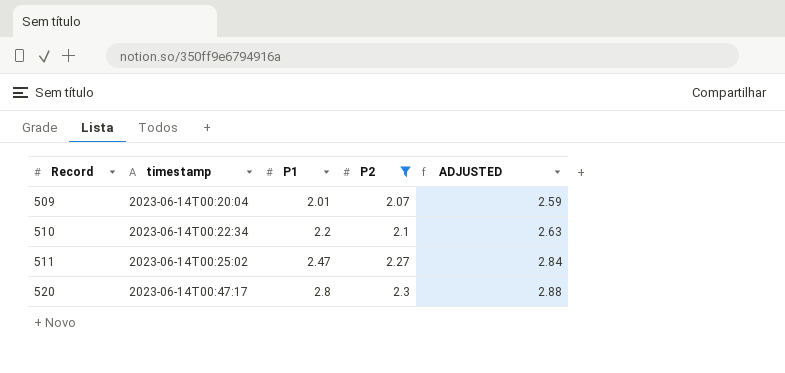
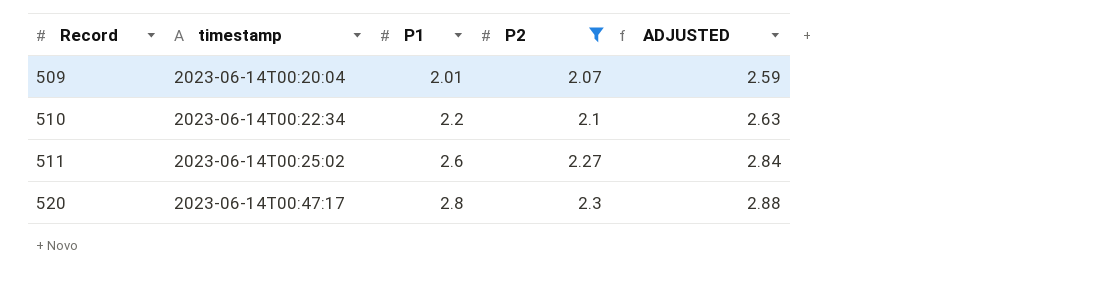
511 | P1: 2.47 -> 2.6

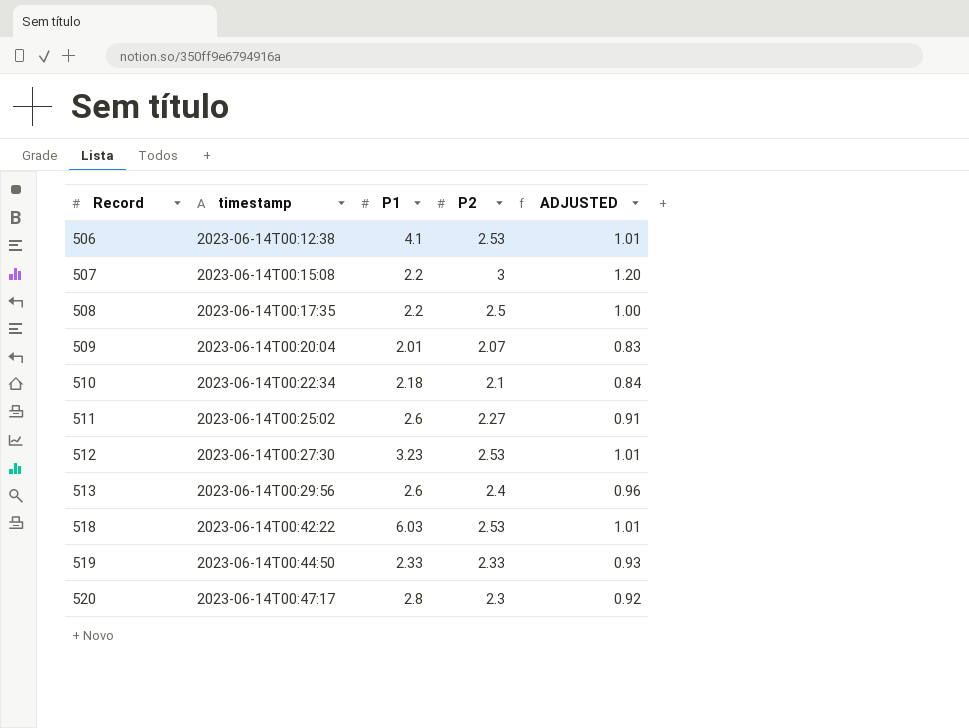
filter: P2 <= 2.3 -> none
column ADJUSTED | formula: [P2] * 1.25 -> [P2] * 0.4
510 | P1: 2.2 -> 2.18

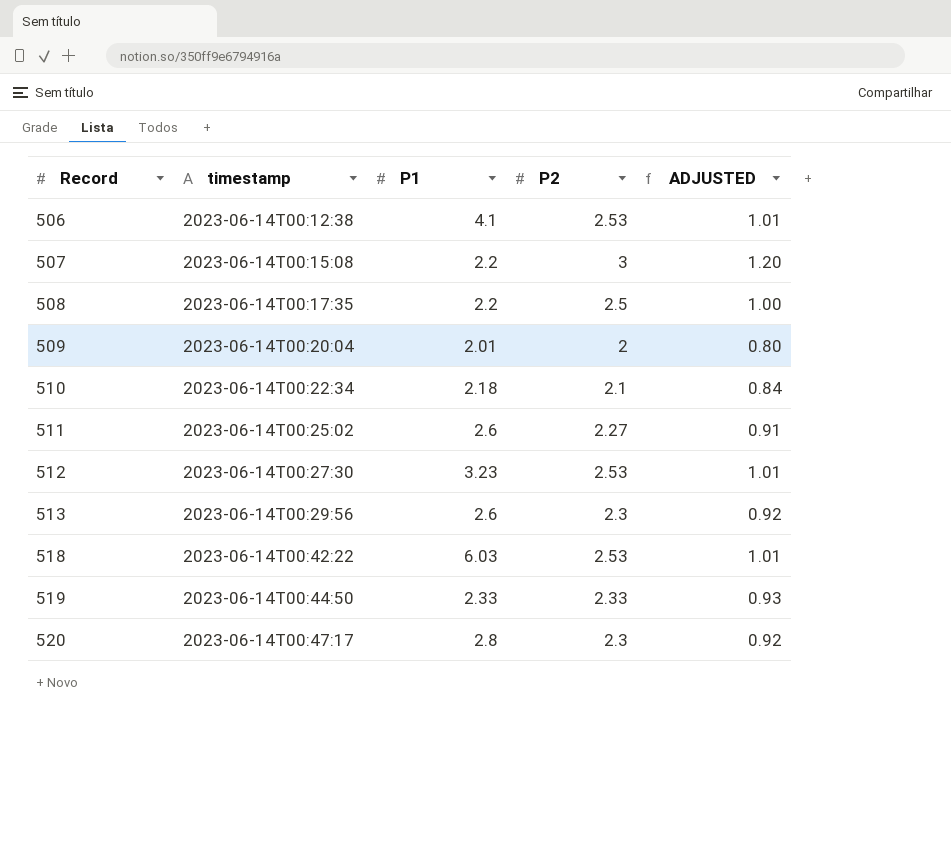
509 | P2: 2.07 -> 2
509 | ADJUSTED: 0.83 -> 0.80
513 | P2: 2.4 -> 2.3
513 | ADJUSTED: 0.96 -> 0.92

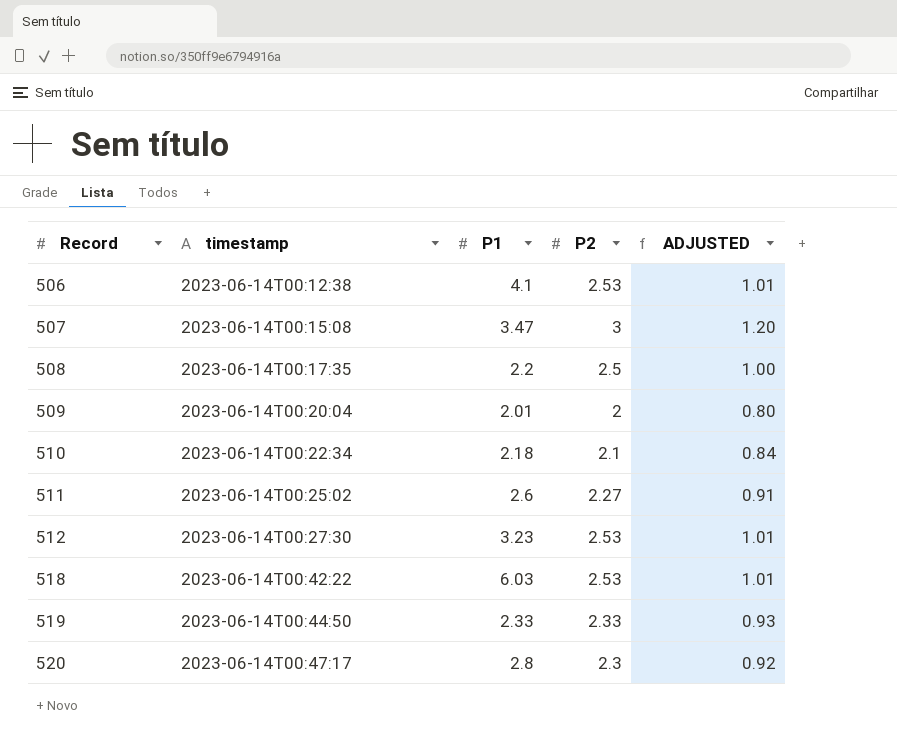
row 513: 2023-06-14T00:29:56 | 2.6 | 2.3 | 0.92 -> none
507 | P1: 2.2 -> 3.47

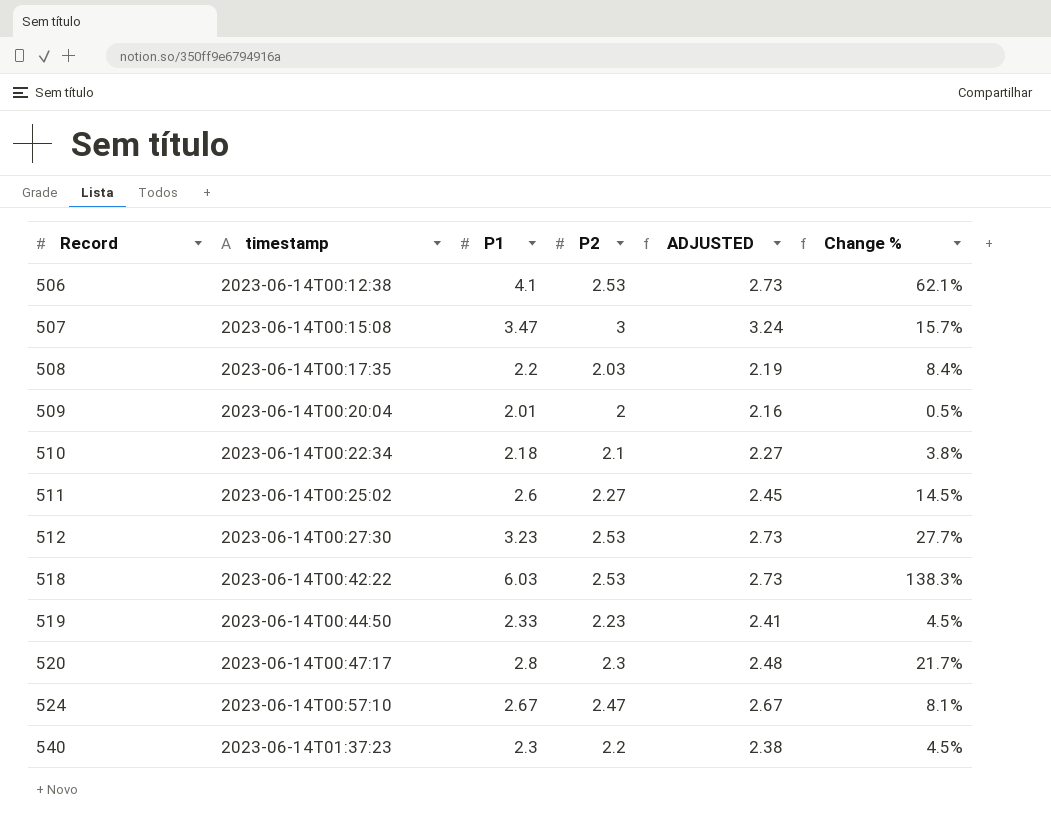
column ADJUSTED | formula: [P2] * 0.4 -> [P2] * 1.08
column Change % | formula: none -> ([P1] - [P2]) / [P2]
508 | P2: 2.5 -> 2.03
519 | P2: 2.33 -> 2.23
row 524: none -> 2023-06-14T00:57:10 | 2.67 | 2.47 | 2.67 | 8.1%
row 540: none -> 2023-06-14T01:37:23 | 2.3 | 2.2 | 2.38 | 4.5%

